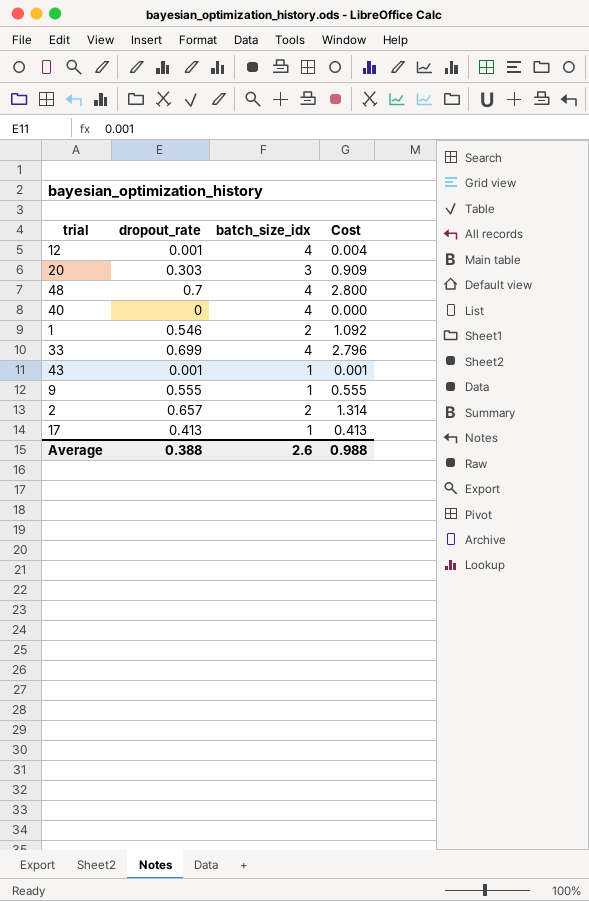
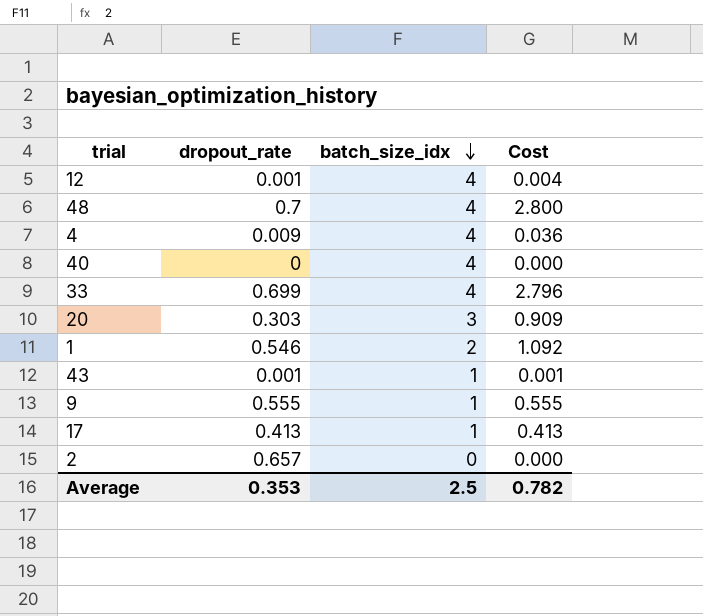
row order: none -> batch_size_idx descending
row 4: none -> 0.009 | 4 | 0.036
2 | batch_size_idx: 2 -> 0
2 | Cost: 1.314 -> 0.000
Average | dropout_rate: 0.388 -> 0.353
Average | batch_size_idx: 2.6 -> 2.5
Average | Cost: 0.988 -> 0.782

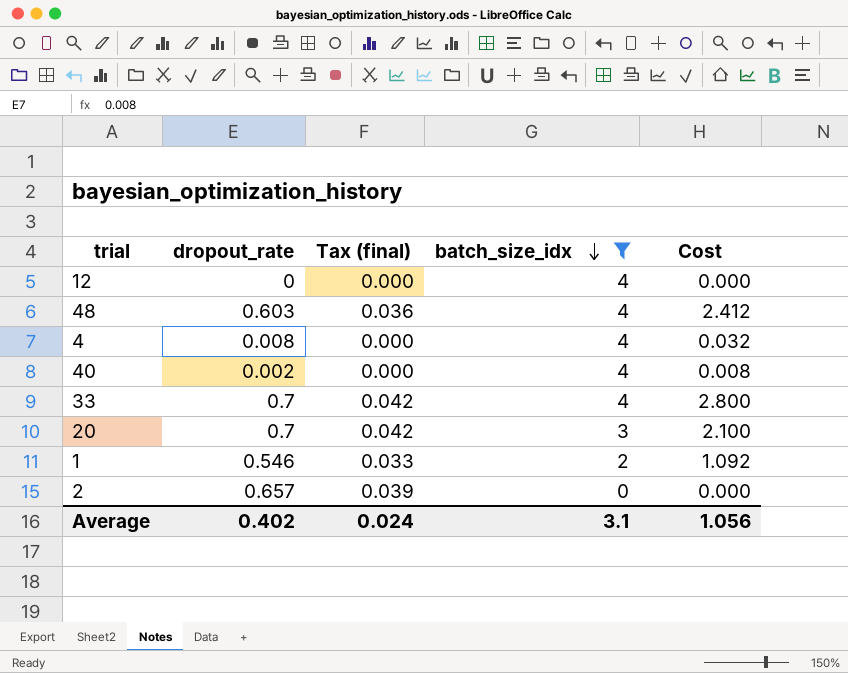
filter: none -> batch_size_idx != 1
column Tax (final) | formula: none -> [dropout_rate] * 0.06
12 | dropout_rate: 0.001 -> 0
12 | Cost: 0.004 -> 0.000
48 | dropout_rate: 0.7 -> 0.603
48 | Cost: 2.800 -> 2.412
4 | dropout_rate: 0.009 -> 0.008
4 | Cost: 0.036 -> 0.032
40 | dropout_rate: 0 -> 0.002
40 | Cost: 0.000 -> 0.008
33 | dropout_rate: 0.699 -> 0.7
33 | Cost: 2.796 -> 2.800
20 | dropout_rate: 0.303 -> 0.7
20 | Cost: 0.909 -> 2.100
Average | dropout_rate: 0.353 -> 0.402
Average | batch_size_idx: 2.5 -> 3.1
Average | Cost: 0.782 -> 1.056

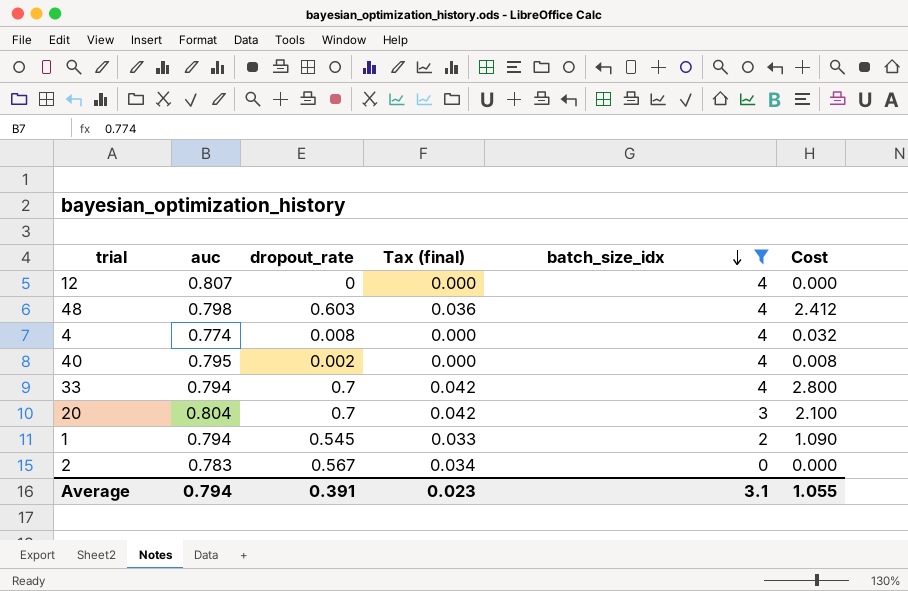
column auc | position: none -> 2
1 | dropout_rate: 0.546 -> 0.545
1 | Cost: 1.092 -> 1.090
2 | dropout_rate: 0.657 -> 0.567
2 | Tax (final): 0.039 -> 0.034
Average | dropout_rate: 0.402 -> 0.391
Average | Tax (final): 0.024 -> 0.023
Average | Cost: 1.056 -> 1.055

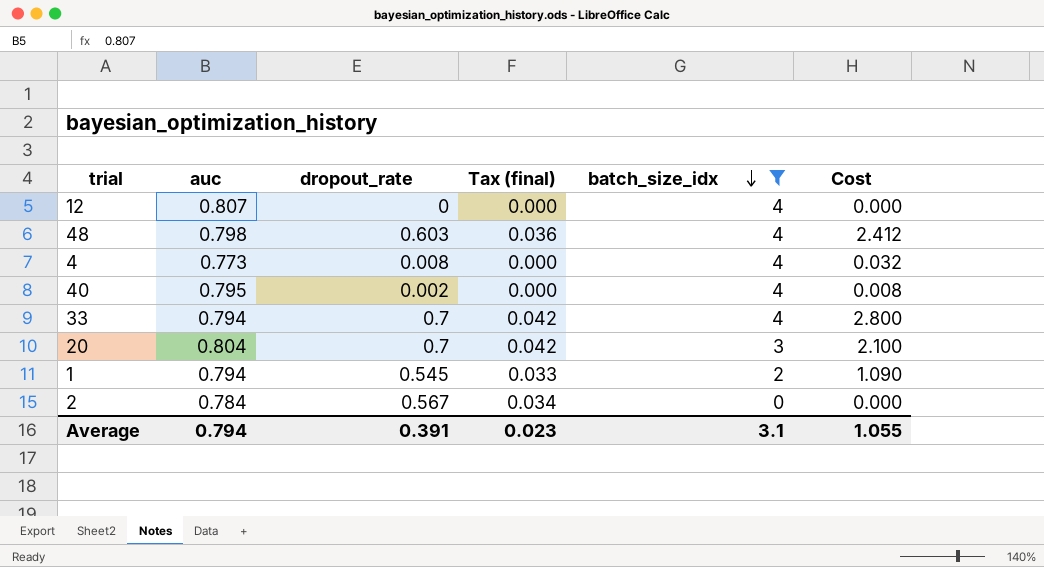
4 | auc: 0.774 -> 0.773
2 | auc: 0.783 -> 0.784

